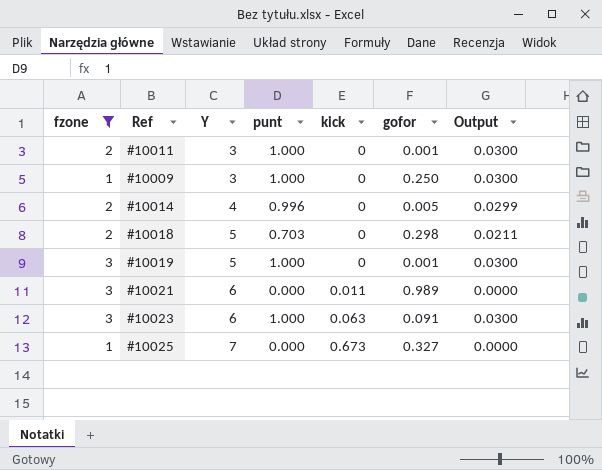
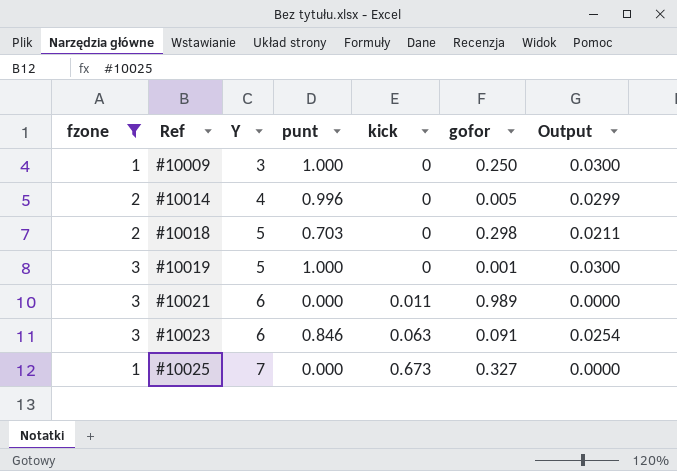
row #10011: 2 | 3 | 1.000 | 0 | 0.001 | 0.0300 -> none
#10023 | punt: 1.000 -> 0.846
#10023 | Output: 0.0300 -> 0.0254

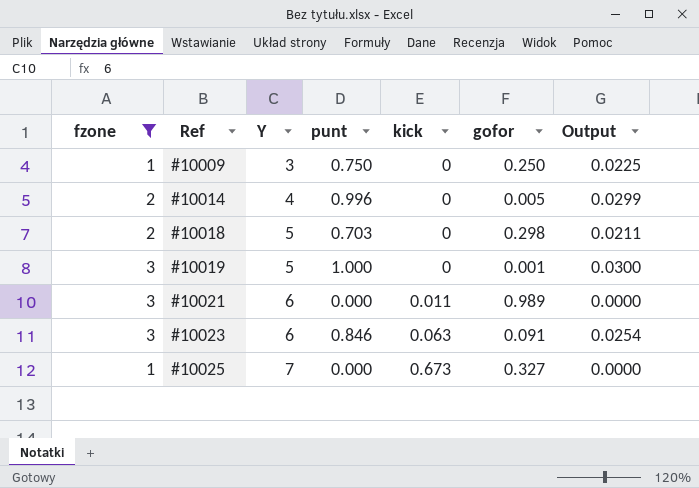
#10009 | punt: 1.000 -> 0.750
#10009 | Output: 0.0300 -> 0.0225

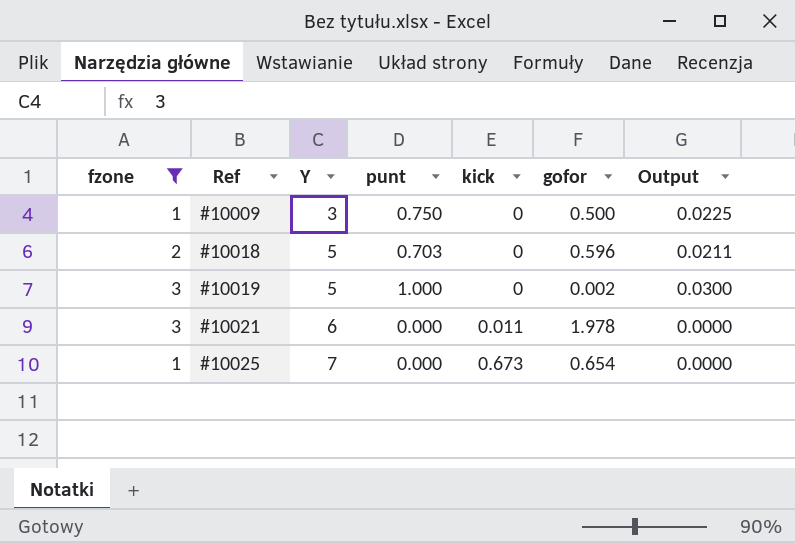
row #10014: 2 | 4 | 0.996 | 0 | 0.005 | 0.0299 -> none
row #10023: 3 | 6 | 0.846 | 0.063 | 0.091 | 0.0254 -> none
#10009 | gofor: 0.250 -> 0.500
#10018 | gofor: 0.298 -> 0.596
#10019 | gofor: 0.001 -> 0.002
#10021 | gofor: 0.989 -> 1.978
#10025 | gofor: 0.327 -> 0.654

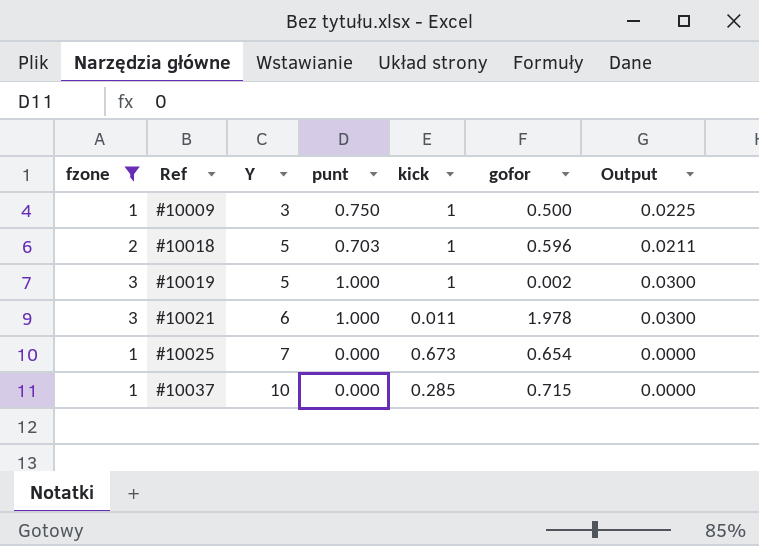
#10009 | kick: 0 -> 1
#10018 | kick: 0 -> 1
#10019 | kick: 0 -> 1
#10021 | punt: 0.000 -> 1.000
#10021 | Output: 0.0000 -> 0.0300
row #10037: none -> 1 | 10 | 0.000 | 0.285 | 0.715 | 0.0000

